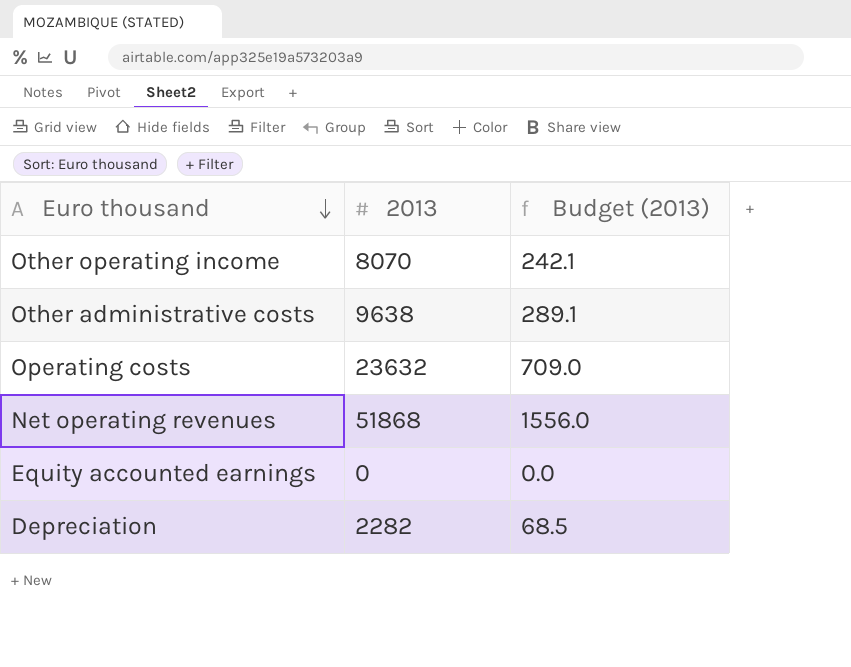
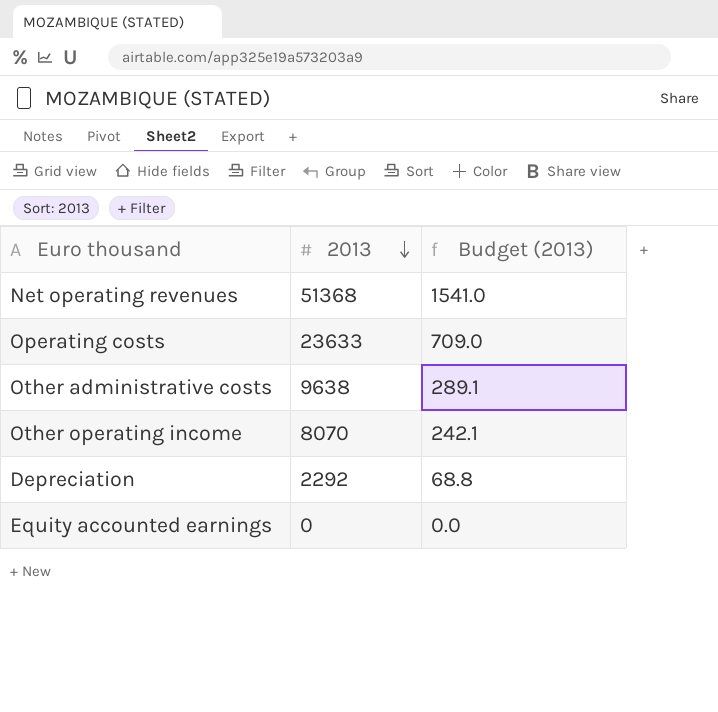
row order: Euro thousand descending -> 2013 descending
Net operating revenues | 2013: 51868 -> 51368
Net operating revenues | Budget (2013): 1556.0 -> 1541.0
Operating costs | 2013: 23632 -> 23633
Depreciation | 2013: 2282 -> 2292
Depreciation | Budget (2013): 68.5 -> 68.8

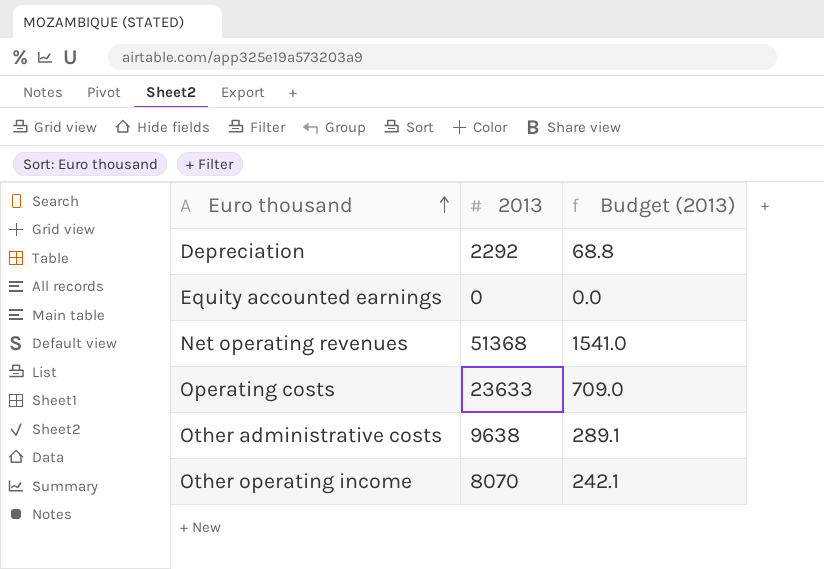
row order: 2013 descending -> Euro thousand ascending

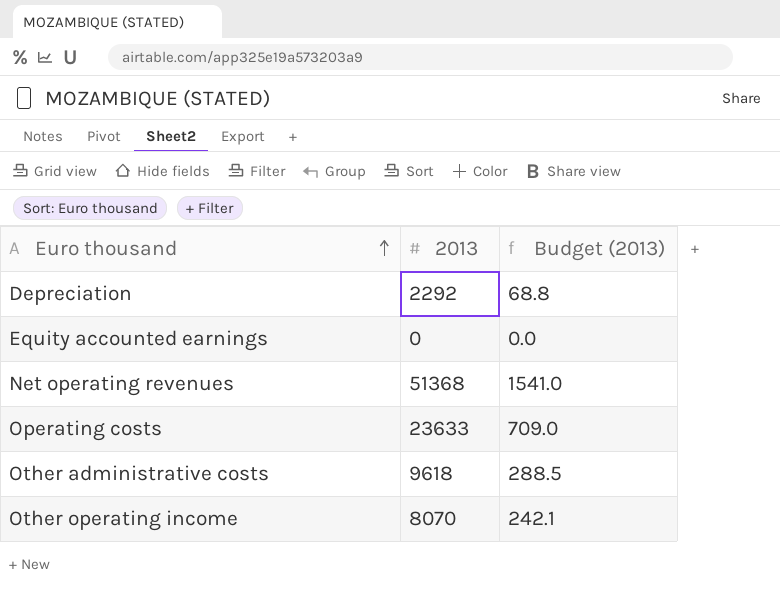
Other administrative costs | 2013: 9638 -> 9618
Other administrative costs | Budget (2013): 289.1 -> 288.5

